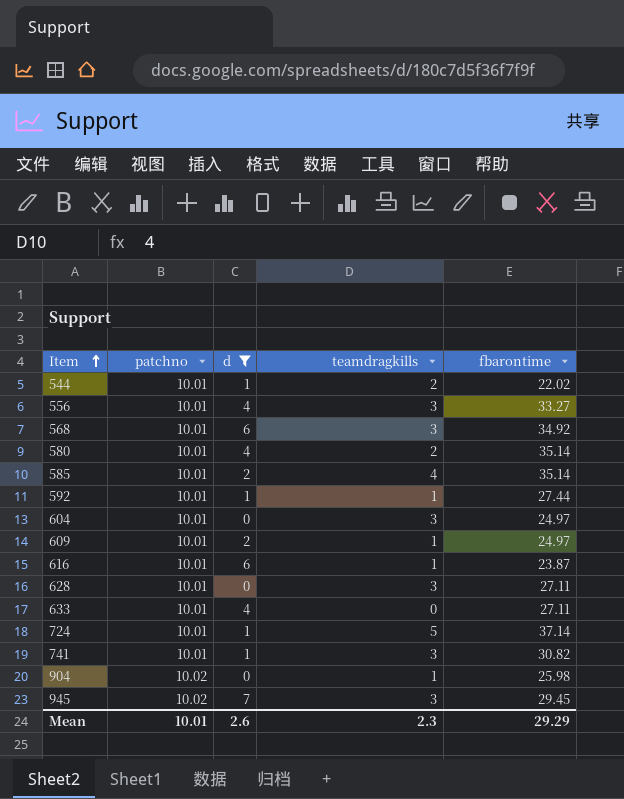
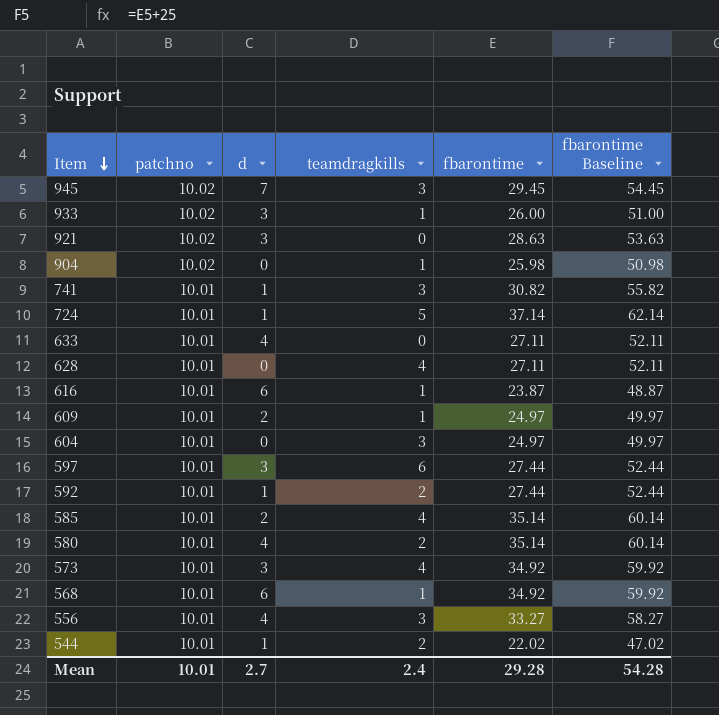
filter: d != 3 -> none
row order: Item ascending -> Item descending
column fbarontime Baseline | formula: none -> [fbarontime] + 25
628 | teamdragkills: 3 -> 4
592 | teamdragkills: 1 -> 2
568 | teamdragkills: 3 -> 1
Mean | d: 2.6 -> 2.7
Mean | teamdragkills: 2.3 -> 2.4
Mean | fbarontime: 29.29 -> 29.28

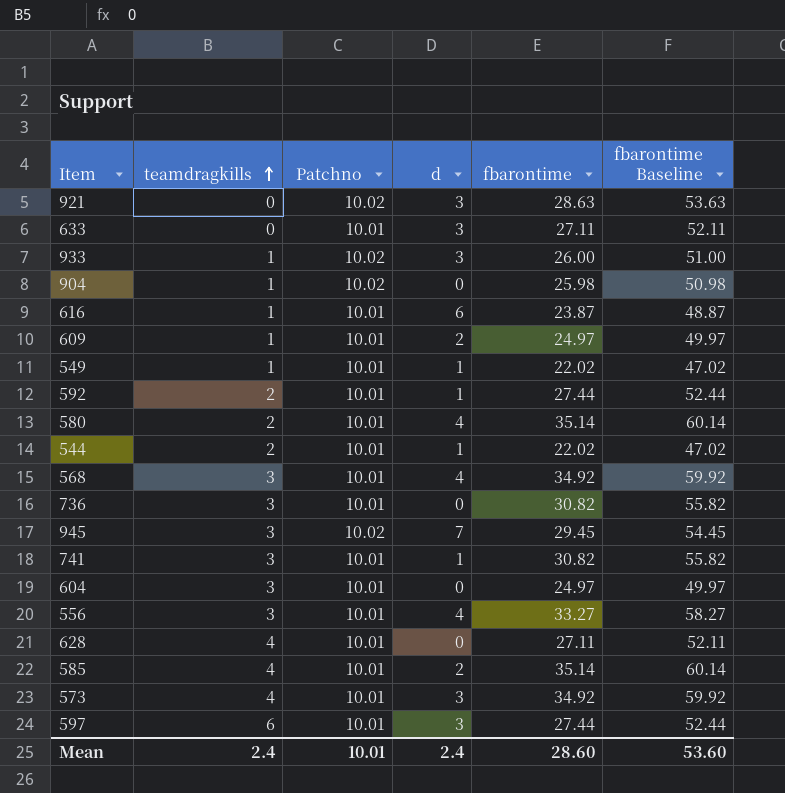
row order: Item descending -> teamdragkills ascending
column teamdragkills | position: 4 -> 2
column name: patchno -> Patchno
row 724: 10.01 | 1 | 5 | 37.14 | 62.14 -> none
633 | d: 4 -> 3
row 549: none -> 1 | 10.01 | 1 | 22.02 | 47.02
568 | teamdragkills: 1 -> 3
568 | d: 6 -> 4
row 736: none -> 3 | 10.01 | 0 | 30.82 | 55.82
Mean | d: 2.7 -> 2.4
Mean | fbarontime: 29.28 -> 28.60
Mean | fbarontime Baseline: 54.28 -> 53.60

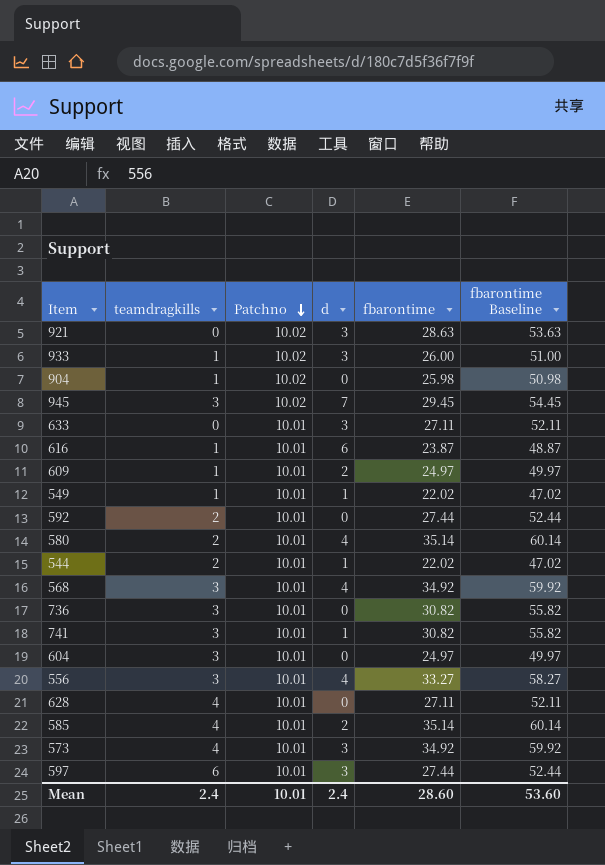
row order: teamdragkills ascending -> Patchno descending
592 | d: 1 -> 0

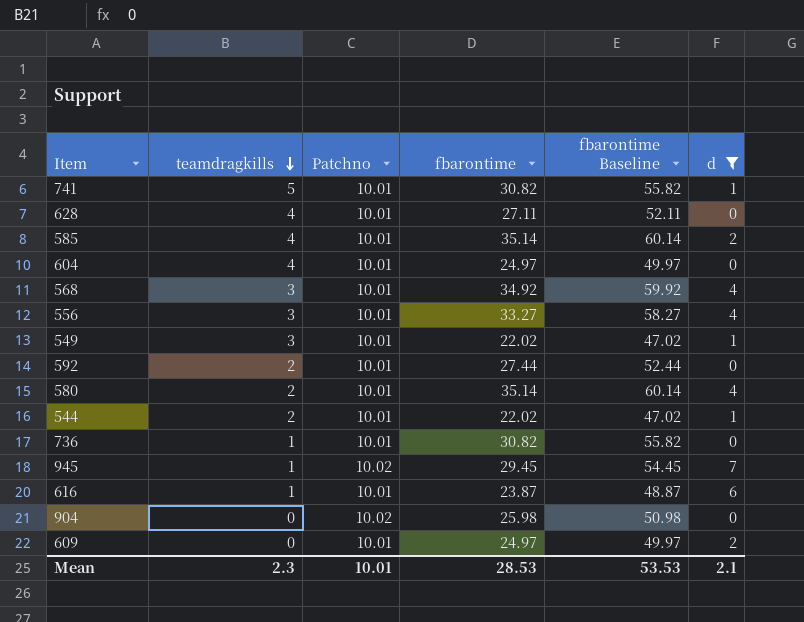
filter: none -> d != 3
row order: Patchno descending -> teamdragkills descending
column d | position: 4 -> 6
741 | teamdragkills: 3 -> 5
604 | teamdragkills: 3 -> 4
549 | teamdragkills: 1 -> 3
736 | teamdragkills: 3 -> 1
945 | teamdragkills: 3 -> 1
904 | teamdragkills: 1 -> 0
609 | teamdragkills: 1 -> 0
Mean | teamdragkills: 2.4 -> 2.3
Mean | fbarontime: 28.60 -> 28.53
Mean | fbarontime Baseline: 53.60 -> 53.53
Mean | d: 2.4 -> 2.1

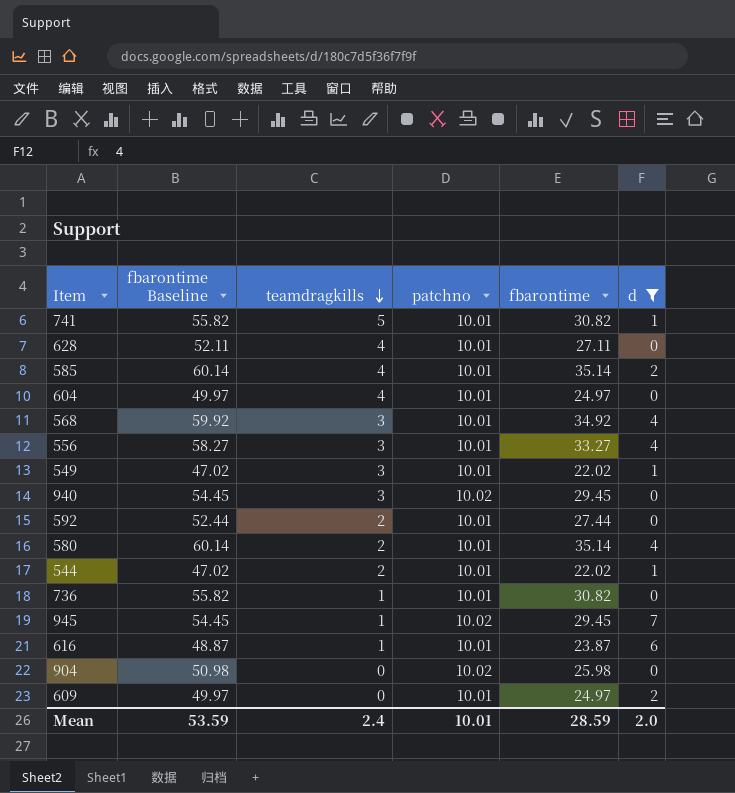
column fbarontime Baseline | position: 5 -> 2
column name: Patchno -> patchno
row 940: none -> 54.45 | 3 | 10.02 | 29.45 | 0
Mean | fbarontime Baseline: 53.53 -> 53.59
Mean | teamdragkills: 2.3 -> 2.4
Mean | fbarontime: 28.53 -> 28.59
Mean | d: 2.1 -> 2.0

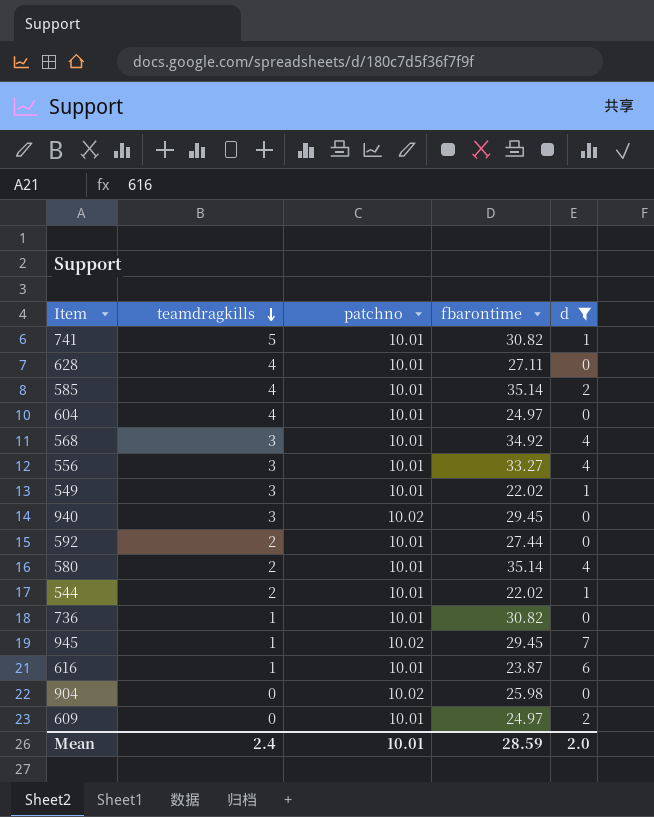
column fbarontime Baseline | formula: [fbarontime] + 25 -> none

